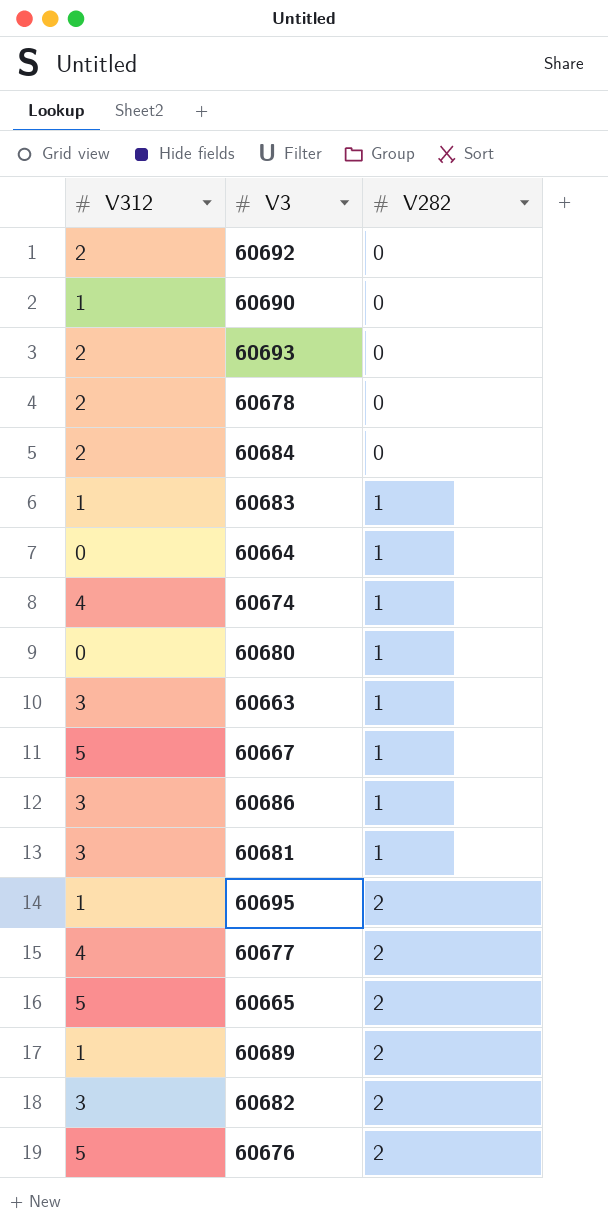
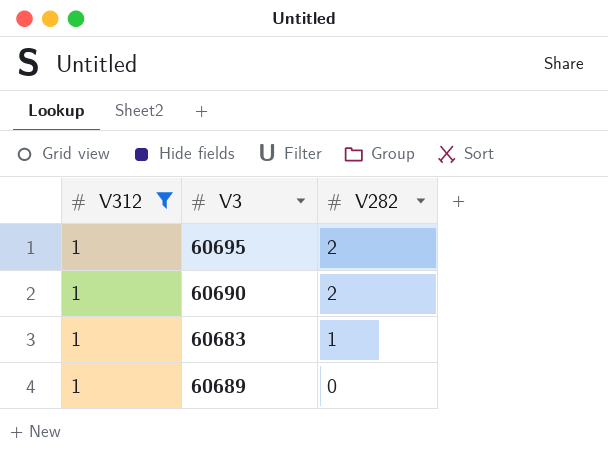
filter: none -> V312 = 1
row order: V282 ascending -> V282 descending
60690 | V282: 0 -> 2
60689 | V282: 2 -> 0

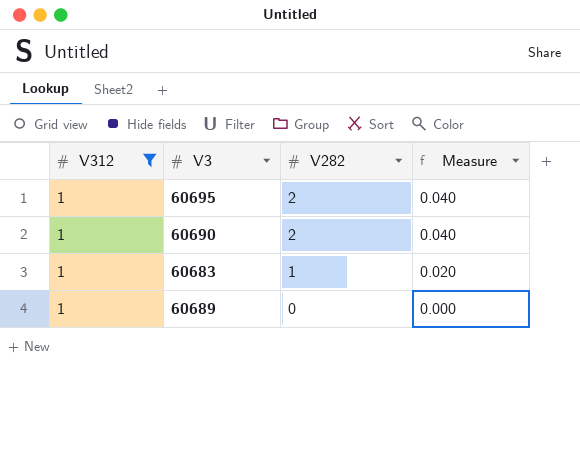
column Measure | formula: none -> [V282] * 0.02

